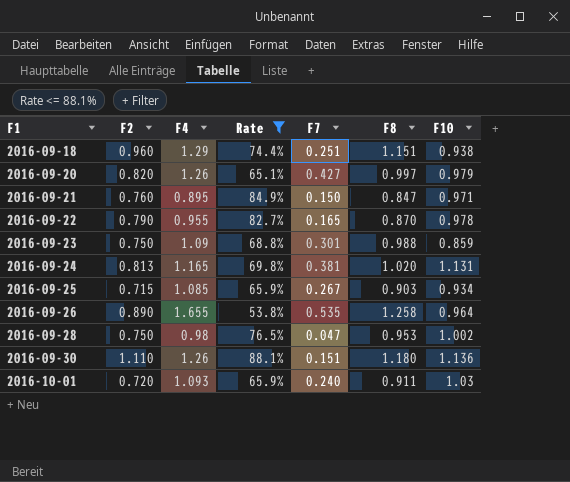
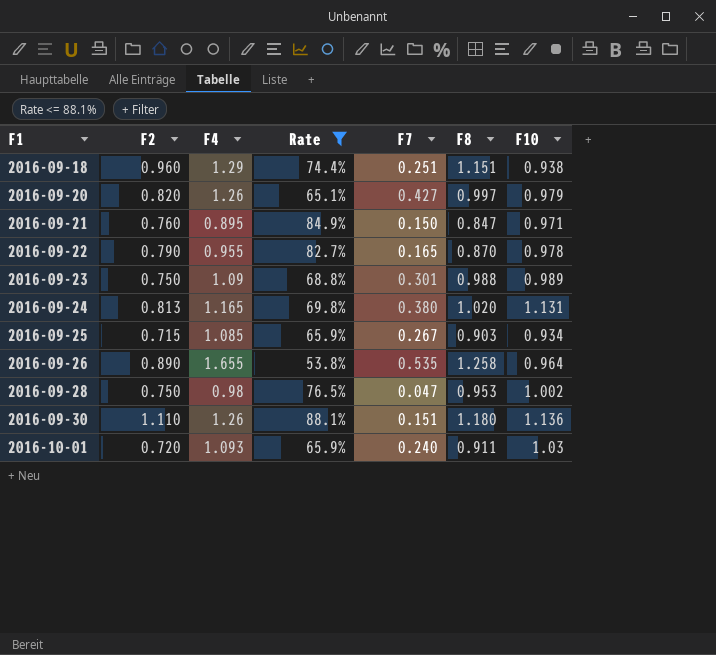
2016-09-23 | F10: 0.859 -> 0.989
2016-09-24 | F7: 0.381 -> 0.380

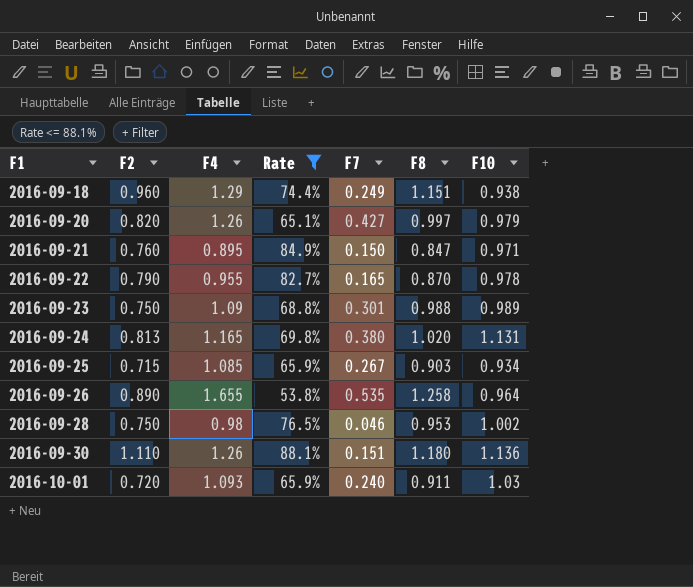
2016-09-18 | F7: 0.251 -> 0.249
2016-09-28 | F7: 0.047 -> 0.046

